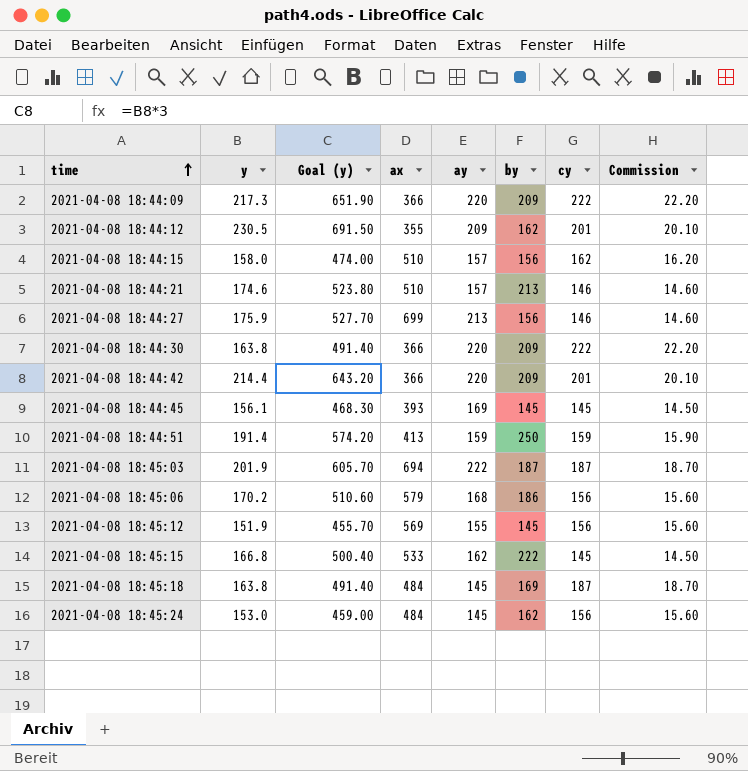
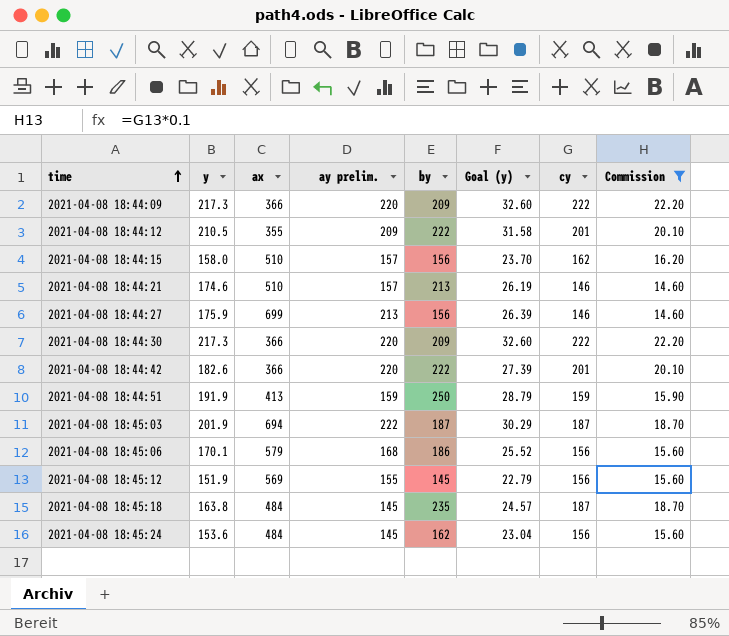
filter: none -> Commission != 14.50
column name: ay -> ay prelim.
column Goal (y) | formula: [y] * 3 -> [y] * 0.15
column Goal (y) | position: 3 -> 6
2021-04-08 18:44:12 | y: 230.5 -> 210.5
2021-04-08 18:44:12 | by: 162 -> 222
2021-04-08 18:44:30 | y: 163.8 -> 217.3
2021-04-08 18:44:42 | y: 214.4 -> 182.6
2021-04-08 18:44:42 | by: 209 -> 222
2021-04-08 18:44:51 | y: 191.4 -> 191.9
2021-04-08 18:45:06 | y: 170.2 -> 170.1
2021-04-08 18:45:18 | by: 169 -> 235
2021-04-08 18:45:24 | y: 153.0 -> 153.6

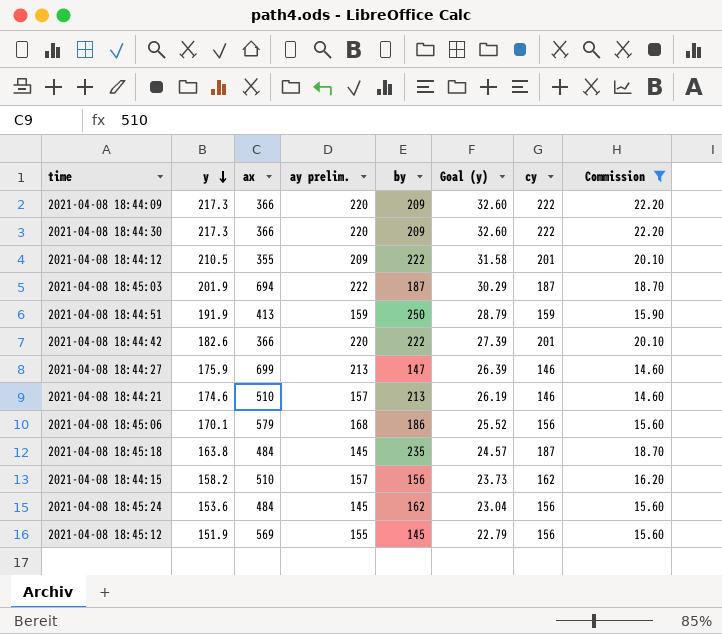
row order: time ascending -> y descending
2021-04-08 18:44:27 | by: 156 -> 147
2021-04-08 18:44:15 | y: 158.0 -> 158.2
2021-04-08 18:44:15 | Goal (y): 23.70 -> 23.73

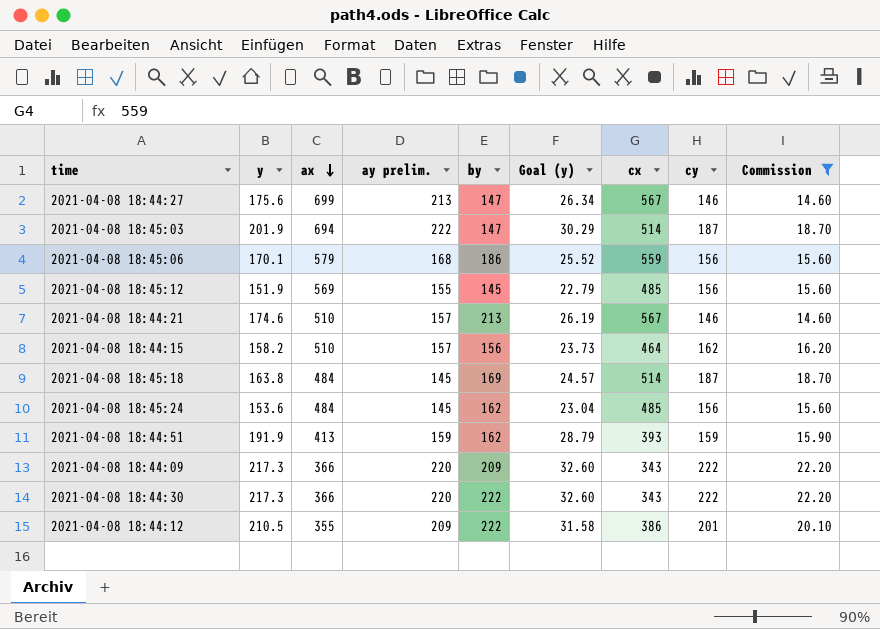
row order: y descending -> ax descending
column cx | position: none -> 7
row 2021-04-08 18:44:42: 182.6 | 366 | 220 | 222 | 27.39 | 201 | 20.10 -> none
2021-04-08 18:44:27 | y: 175.9 -> 175.6
2021-04-08 18:44:27 | Goal (y): 26.39 -> 26.34
2021-04-08 18:45:03 | by: 187 -> 147
2021-04-08 18:45:18 | by: 235 -> 169
2021-04-08 18:44:51 | by: 250 -> 162
2021-04-08 18:44:30 | by: 209 -> 222

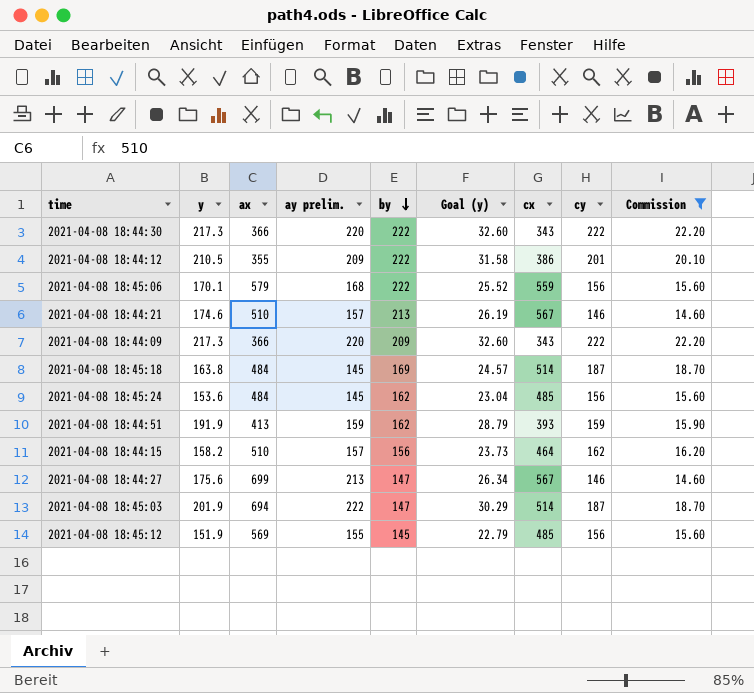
row order: ax descending -> by descending
2021-04-08 18:45:06 | by: 186 -> 222

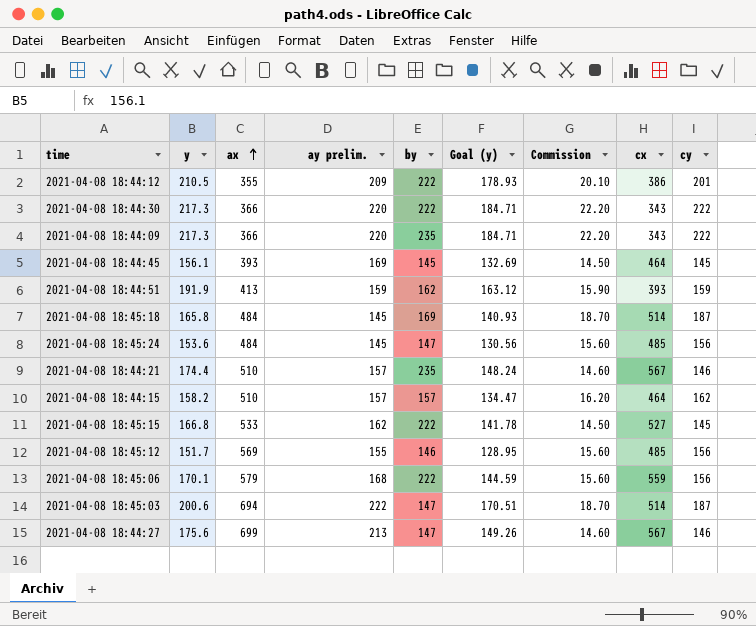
filter: Commission != 14.50 -> none
row order: by descending -> ax ascending
column Goal (y) | formula: [y] * 0.15 -> [y] * 0.85
column Commission | position: 9 -> 7
2021-04-08 18:44:09 | by: 209 -> 235
2021-04-08 18:45:18 | y: 163.8 -> 165.8
2021-04-08 18:45:24 | by: 162 -> 147
2021-04-08 18:44:21 | y: 174.6 -> 174.4
2021-04-08 18:44:21 | by: 213 -> 235
2021-04-08 18:44:15 | by: 156 -> 157
2021-04-08 18:45:12 | y: 151.9 -> 151.7
2021-04-08 18:45:12 | by: 145 -> 146
2021-04-08 18:45:03 | y: 201.9 -> 200.6

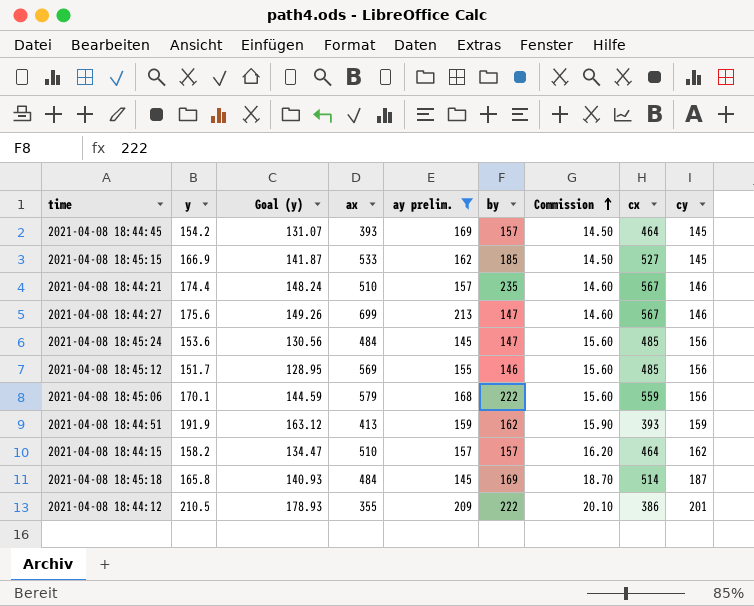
filter: none -> ay prelim. <= 213
row order: ax ascending -> Commission ascending
column Goal (y) | position: 6 -> 3
2021-04-08 18:44:45 | y: 156.1 -> 154.2
2021-04-08 18:44:45 | Goal (y): 132.69 -> 131.07
2021-04-08 18:44:45 | by: 145 -> 157
2021-04-08 18:45:15 | y: 166.8 -> 166.9
2021-04-08 18:45:15 | Goal (y): 141.78 -> 141.87
2021-04-08 18:45:15 | by: 222 -> 185

